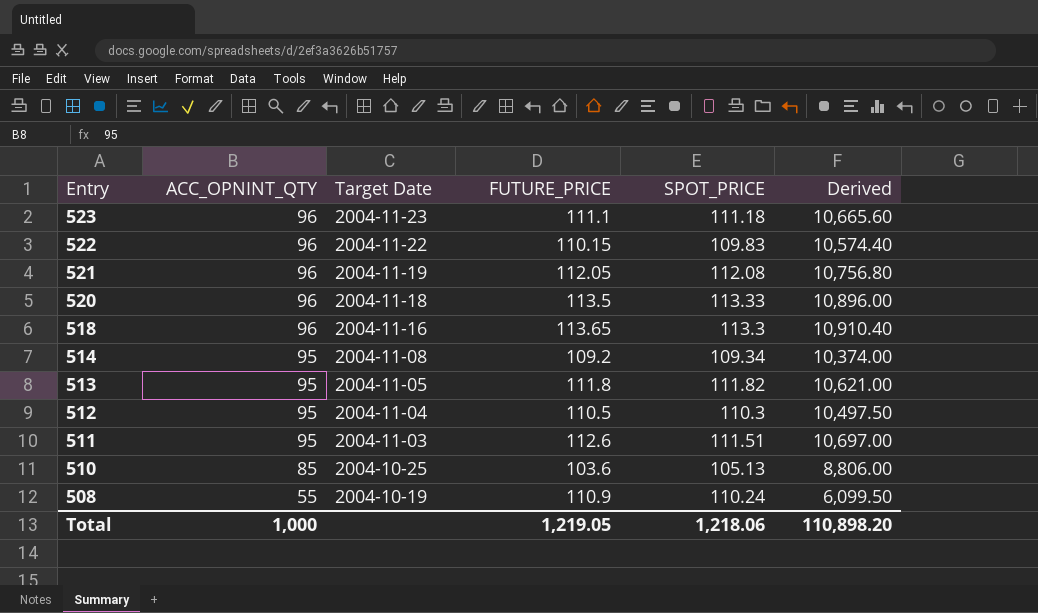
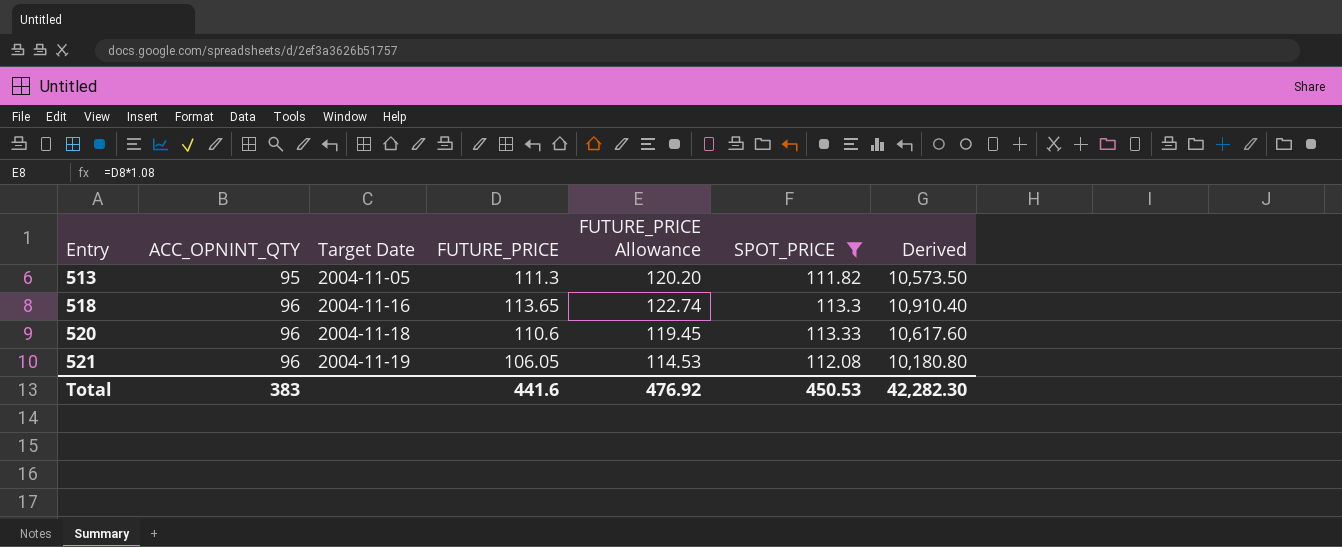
filter: none -> SPOT_PRICE >= 111.82
row order: Entry descending -> Entry ascending
column FUTURE_PRICE Allowance | formula: none -> [FUTURE_PRICE] * 1.08
513 | FUTURE_PRICE: 111.8 -> 111.3
513 | Derived: 10,621.00 -> 10,573.50
520 | FUTURE_PRICE: 113.5 -> 110.6
520 | Derived: 10,896.00 -> 10,617.60
521 | FUTURE_PRICE: 112.05 -> 106.05
521 | Derived: 10,756.80 -> 10,180.80
Total | ACC_OPNINT_QTY: 1,000 -> 383
Total | FUTURE_PRICE: 1,219.05 -> 441.6
Total | SPOT_PRICE: 1,218.06 -> 450.53
Total | Derived: 110,898.20 -> 42,282.30

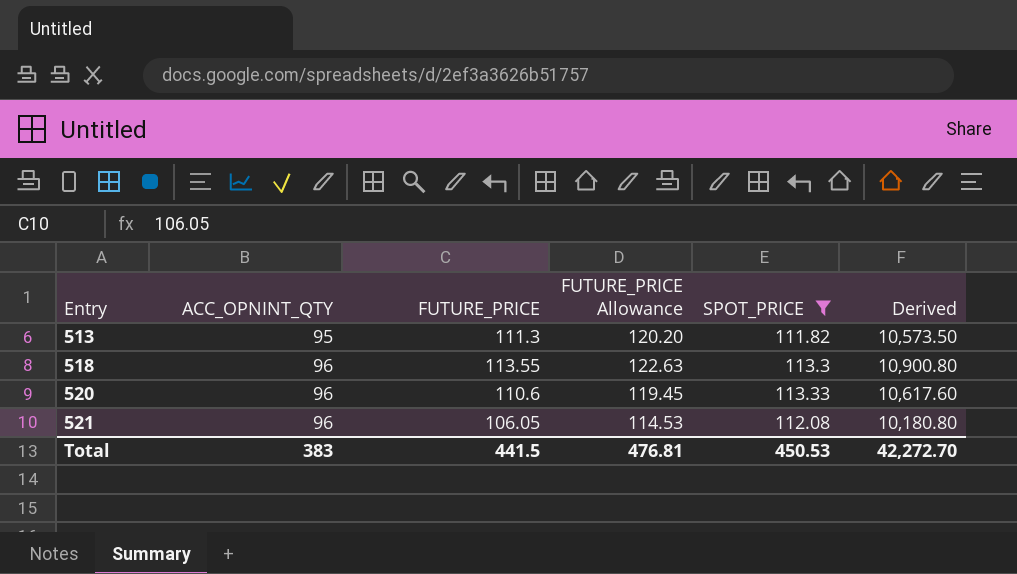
column Target Date | position: 3 -> none
518 | FUTURE_PRICE: 113.65 -> 113.55
518 | FUTURE_PRICE Allowance: 122.74 -> 122.63
518 | Derived: 10,910.40 -> 10,900.80
Total | FUTURE_PRICE: 441.6 -> 441.5
Total | FUTURE_PRICE Allowance: 476.92 -> 476.81
Total | Derived: 42,282.30 -> 42,272.70

